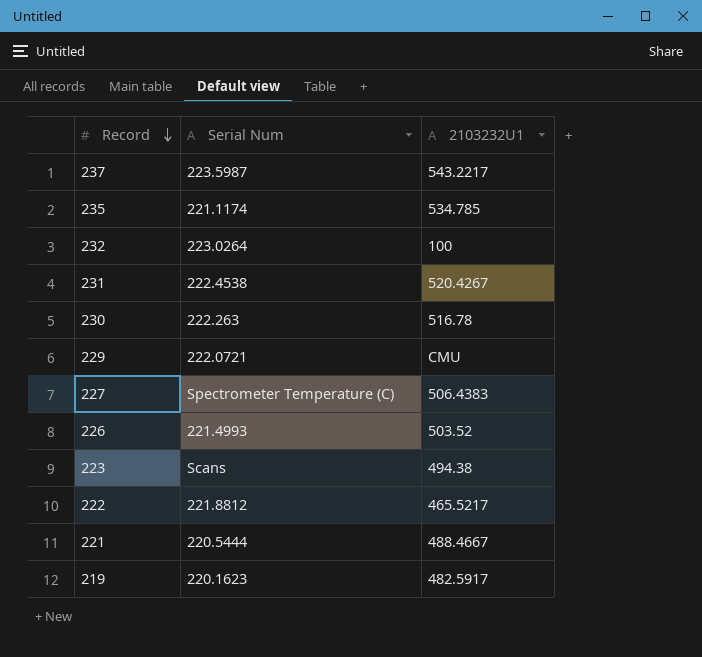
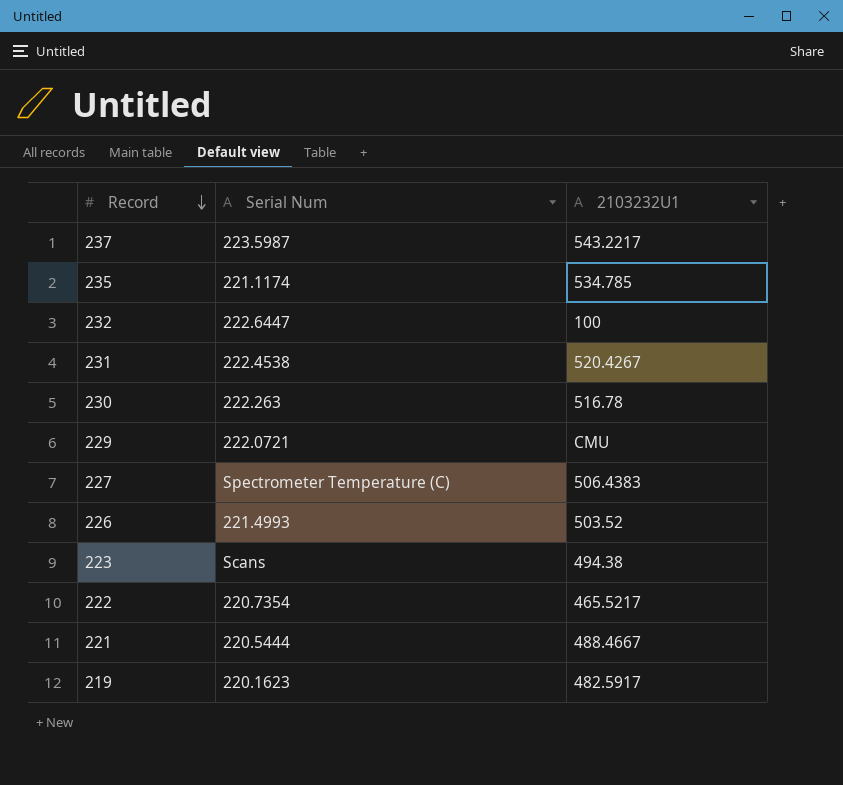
232 | Serial Num: 223.0264 -> 222.6447
222 | Serial Num: 221.8812 -> 220.7354

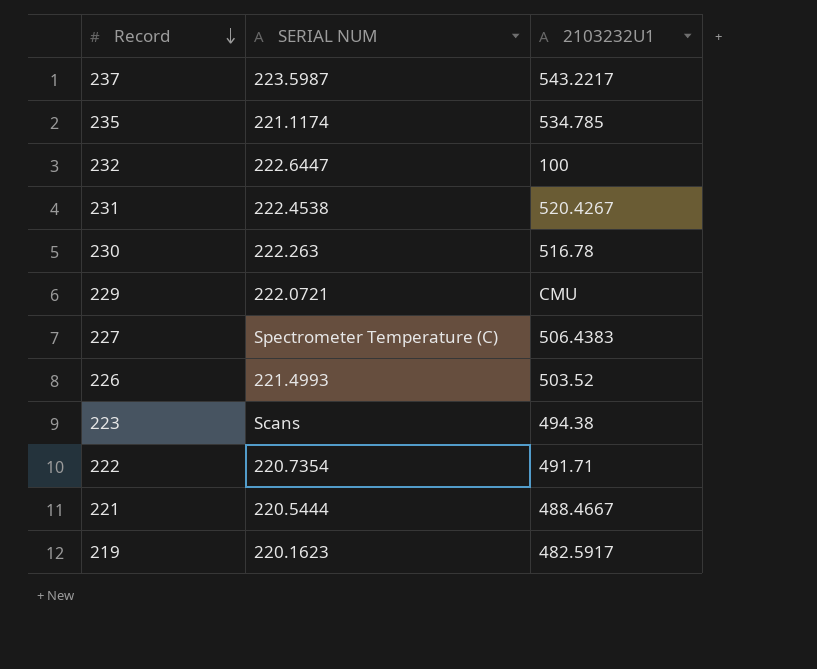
column name: Serial Num -> SERIAL NUM
222 | 2103232U1: 465.5217 -> 491.71

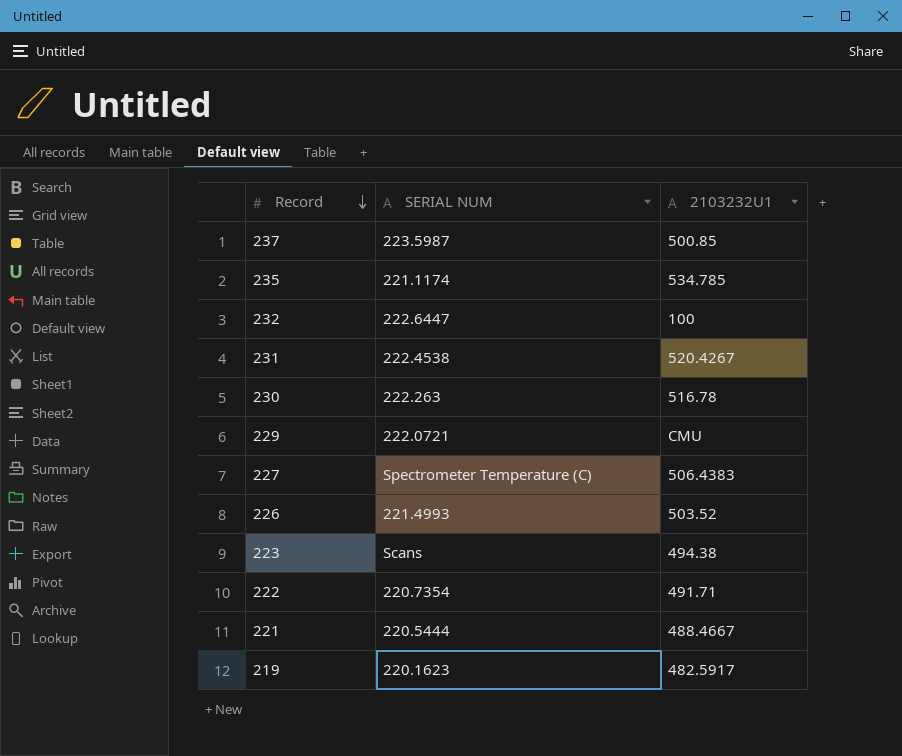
237 | 2103232U1: 543.2217 -> 500.85

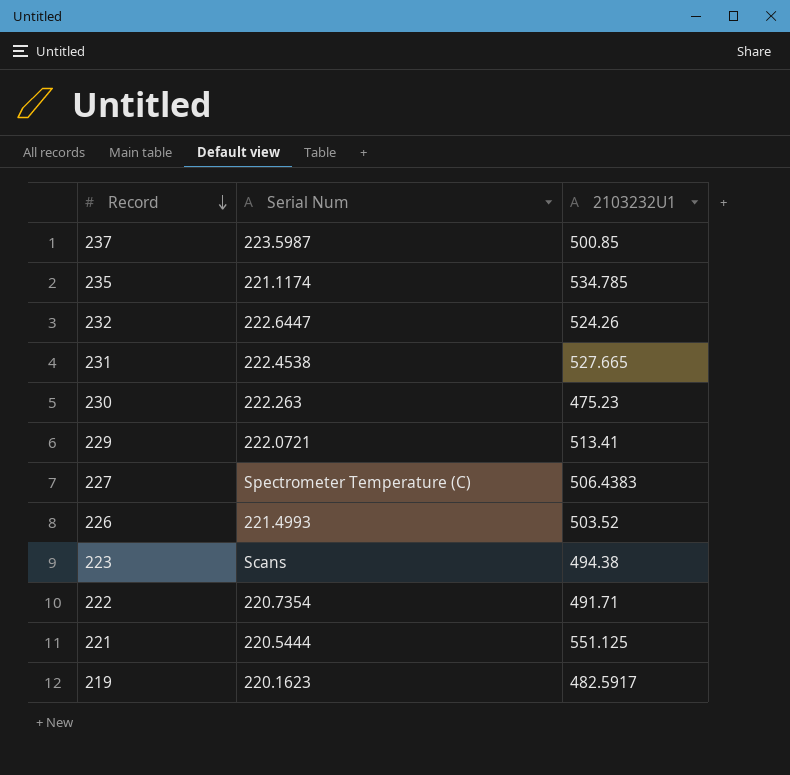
column name: SERIAL NUM -> Serial Num
232 | 2103232U1: 100 -> 524.26
231 | 2103232U1: 520.4267 -> 527.665
230 | 2103232U1: 516.78 -> 475.23
229 | 2103232U1: CMU -> 513.41
221 | 2103232U1: 488.4667 -> 551.125

